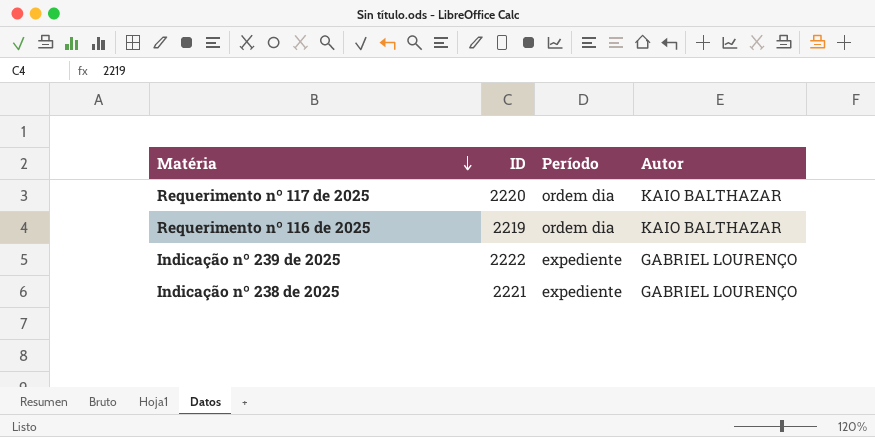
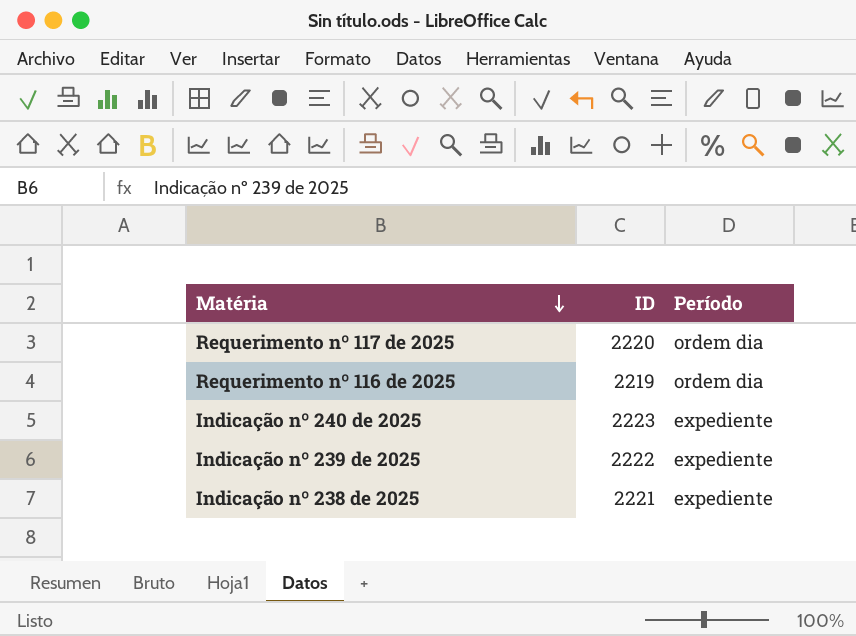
column Autor | position: 4 -> none
row Indicação nº 240 de 2025: none -> 2223 | expediente

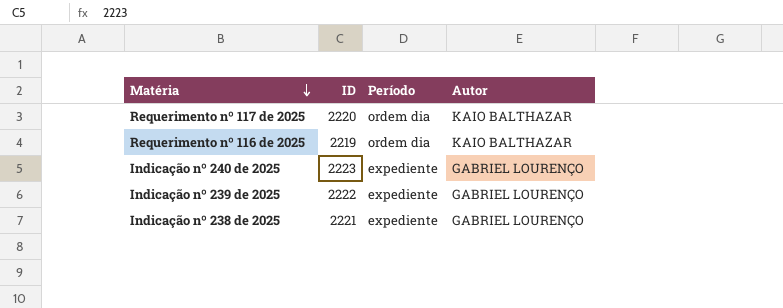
column Autor | position: none -> 4

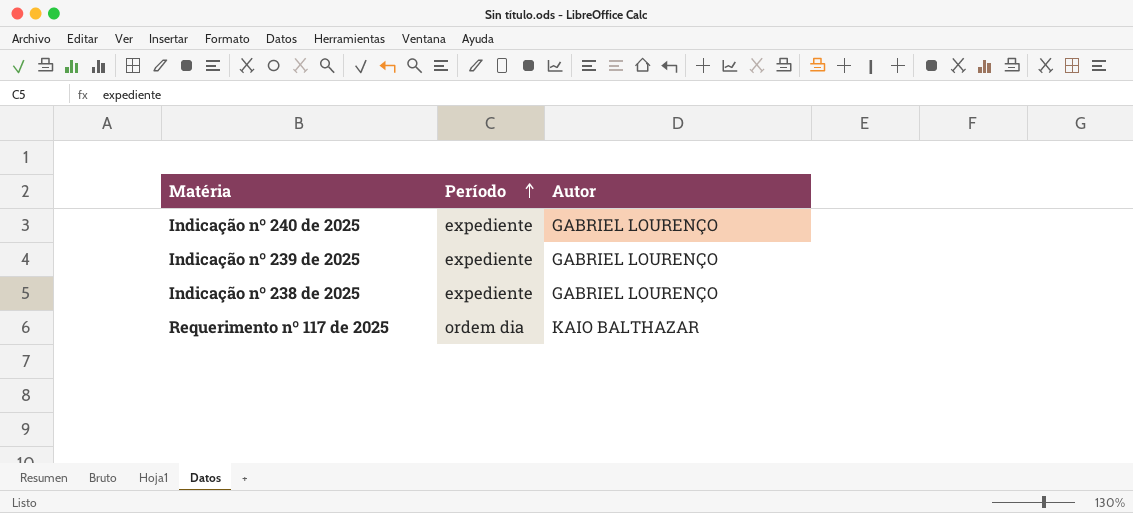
row order: Matéria descending -> Período ascending
column ID | position: 2 -> none
row Requerimento nº 116 de 2025: 2219 | ordem dia | KAIO BALTHAZAR -> none

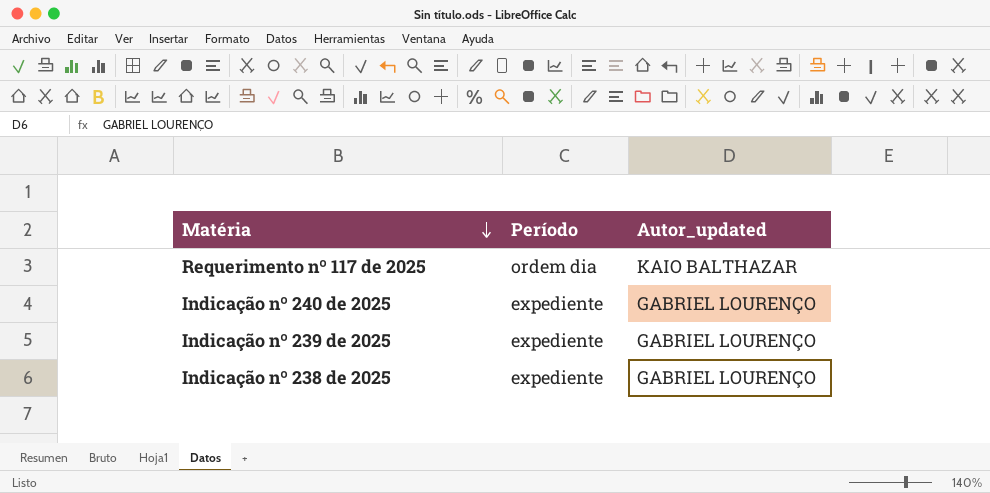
row order: Período ascending -> Matéria descending
column name: Autor -> Autor_updated

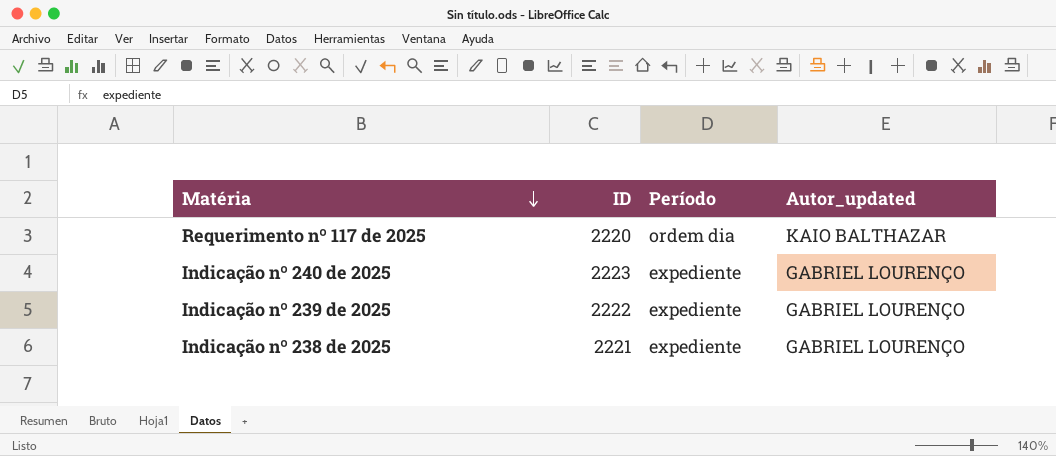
column ID | position: none -> 2

